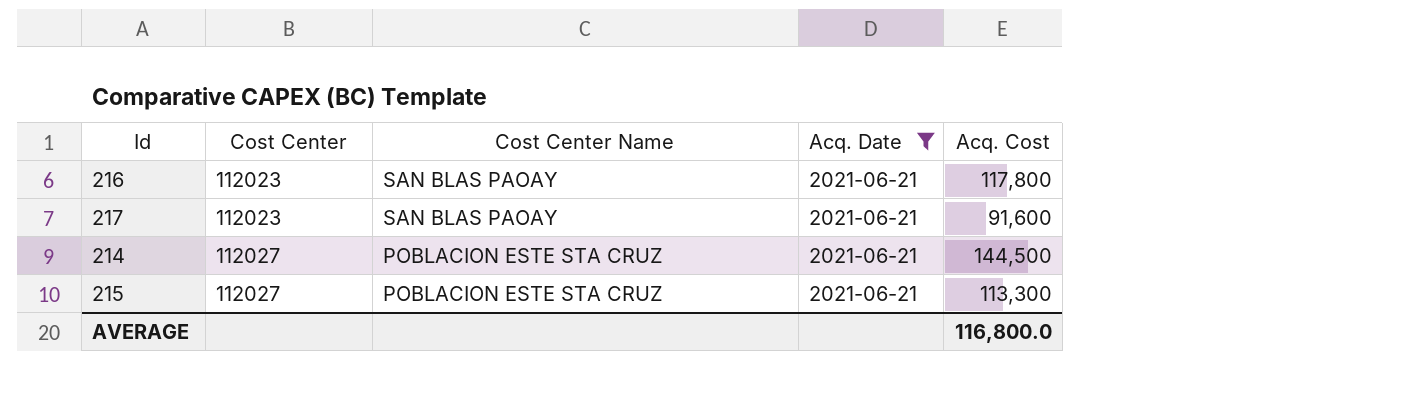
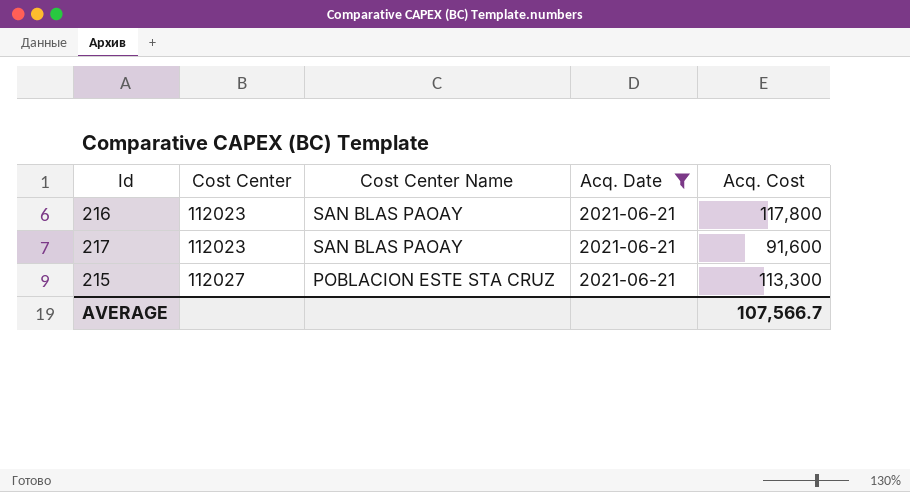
row 214: 112027 | POBLACION ESTE STA CRUZ | 2021-06-21 | 144,500 -> none
AVERAGE | Acq. Cost: 116,800.0 -> 107,566.7

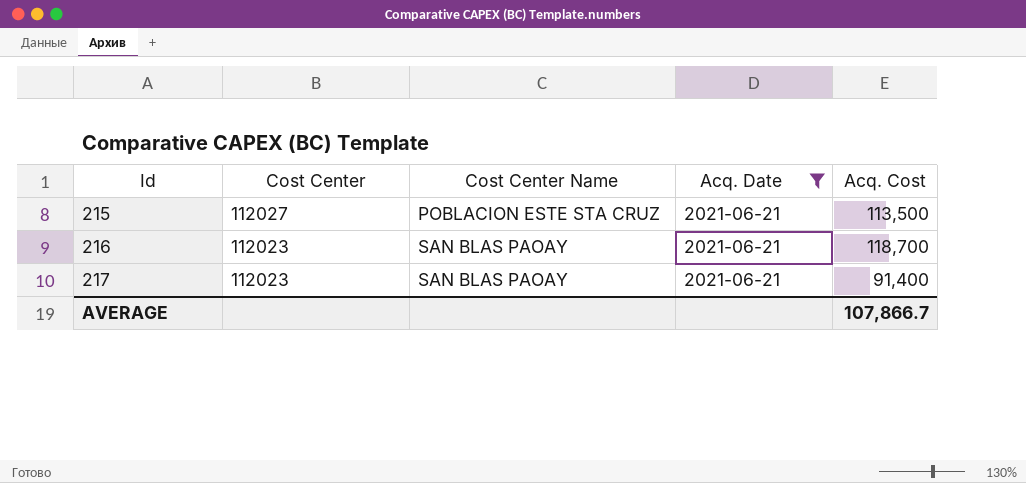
row order: Cost Center ascending -> Id ascending
215 | Acq. Cost: 113,300 -> 113,500
216 | Acq. Cost: 117,800 -> 118,700
217 | Acq. Cost: 91,600 -> 91,400
AVERAGE | Acq. Cost: 107,566.7 -> 107,866.7

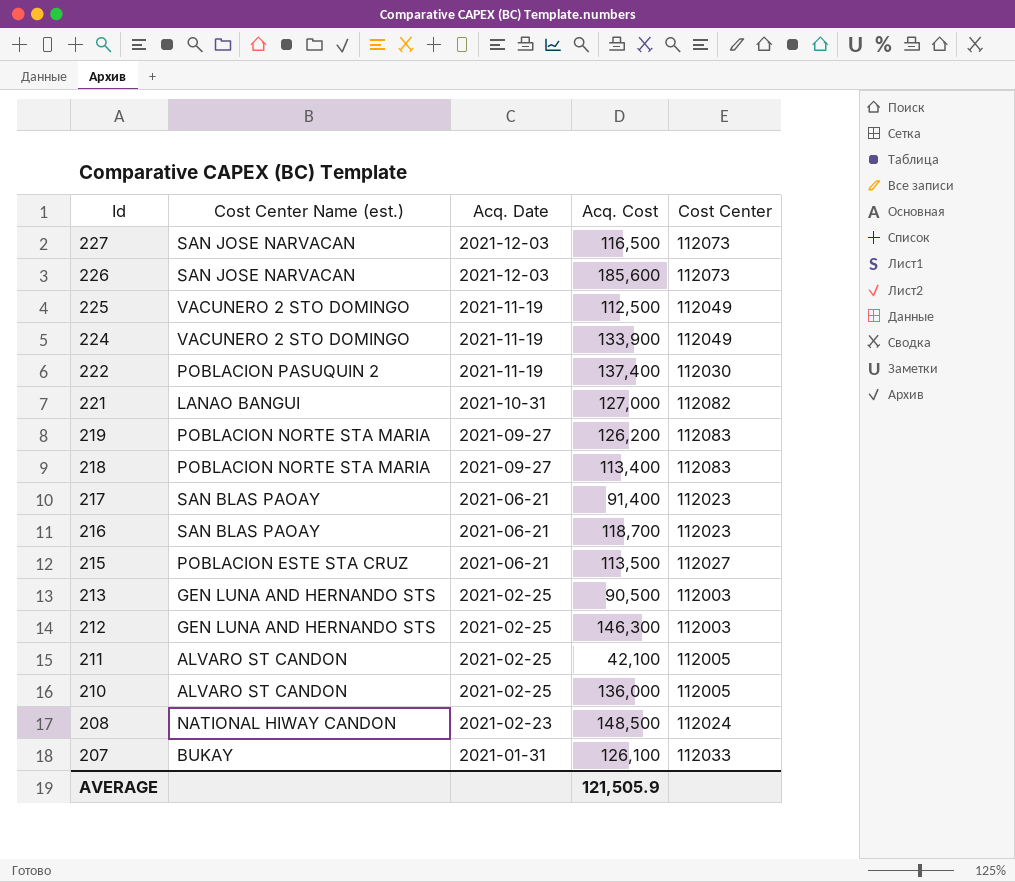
filter: Acq. Date = 2021-06-21 -> none
row order: Id ascending -> Id descending
column name: Cost Center Name -> Cost Center Name (est.)
column Cost Center | position: 2 -> 5
AVERAGE | Acq. Cost: 107,866.7 -> 121,505.9

